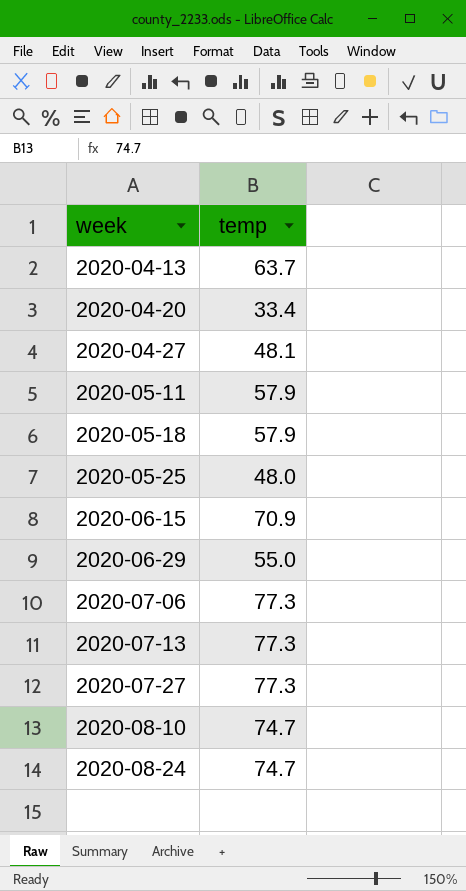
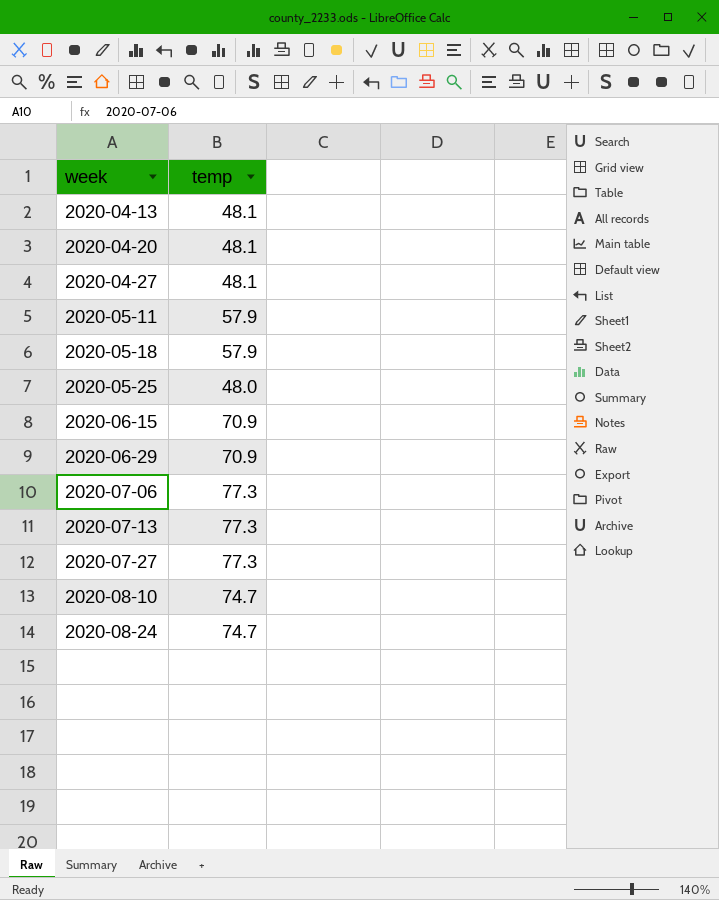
2020-04-13 | temp: 63.7 -> 48.1
2020-04-20 | temp: 33.4 -> 48.1
2020-06-29 | temp: 55.0 -> 70.9

